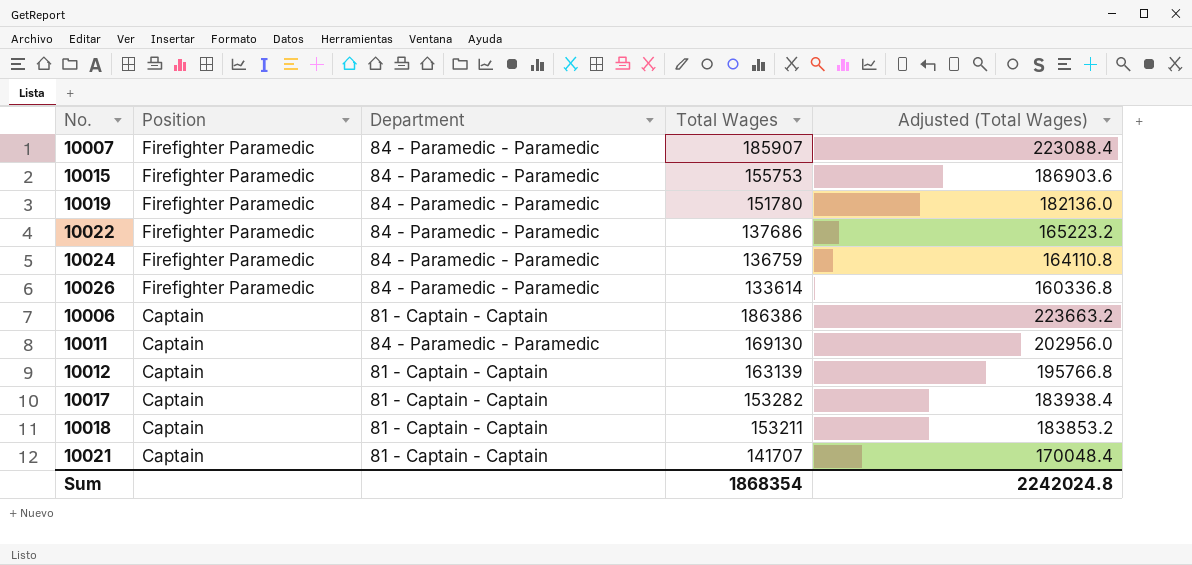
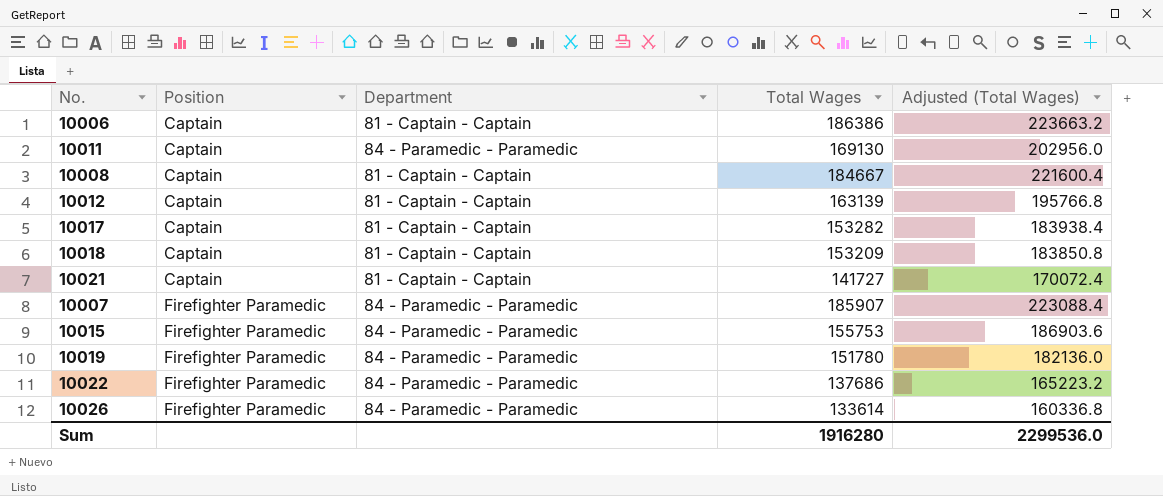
row order: Position descending -> Position ascending
row 10024: Firefighter Paramedic | 84 - Paramedic - Paramedic | 136759 | 164110.8 -> none
row 10008: none -> Captain | 81 - Captain - Captain | 184667 | 221600.4
10018 | Total Wages: 153211 -> 153209
10018 | Adjusted (Total Wages): 183853.2 -> 183850.8
10021 | Total Wages: 141707 -> 141727
10021 | Adjusted (Total Wages): 170048.4 -> 170072.4
Sum | Total Wages: 1868354 -> 1916280
Sum | Adjusted (Total Wages): 2242024.8 -> 2299536.0

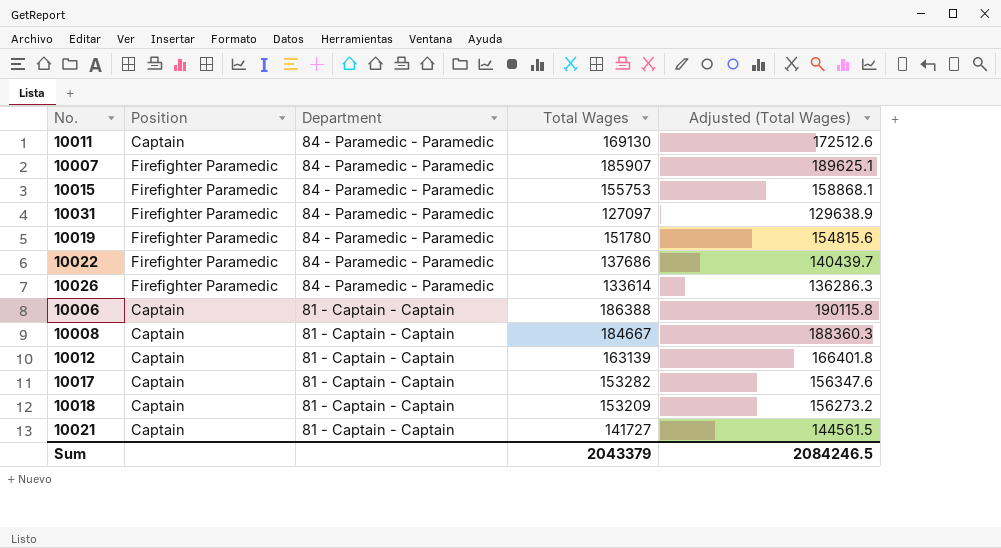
row order: Position ascending -> Department descending
column Adjusted (Total Wages) | formula: [Total Wages] * 1.2 -> [Total Wages] * 1.02
row 10031: none -> Firefighter Paramedic | 84 - Paramedic - Paramedic | 127097 | 129638.9
10006 | Total Wages: 186386 -> 186388
Sum | Total Wages: 1916280 -> 2043379
Sum | Adjusted (Total Wages): 2299536.0 -> 2084246.5

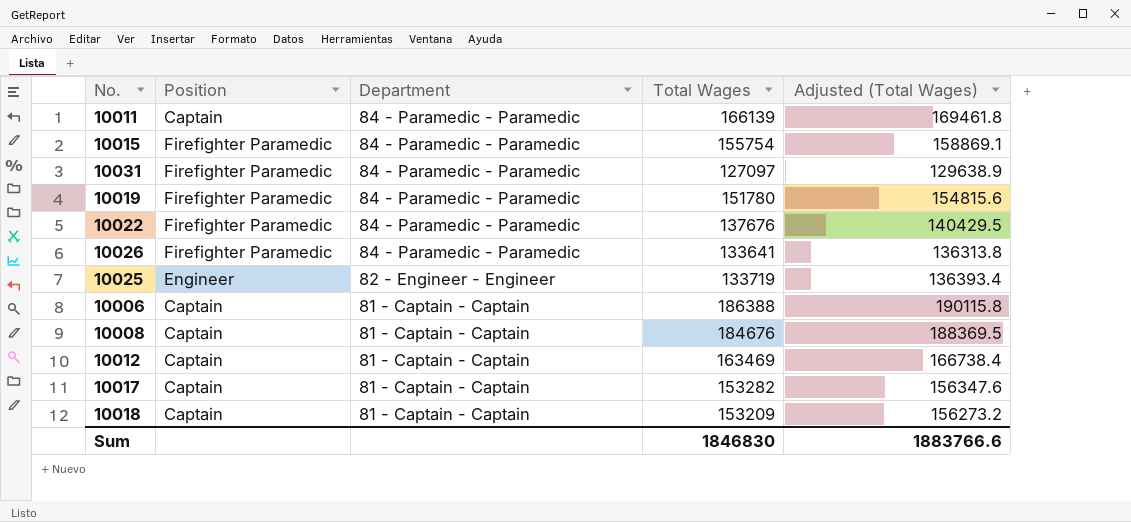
row 10007: Firefighter Paramedic | 84 - Paramedic - Paramedic | 185907 | 189625.1 -> none
row 10021: Captain | 81 - Captain - Captain | 141727 | 144561.5 -> none
10011 | Total Wages: 169130 -> 166139
10011 | Adjusted (Total Wages): 172512.6 -> 169461.8
10015 | Total Wages: 155753 -> 155754
10015 | Adjusted (Total Wages): 158868.1 -> 158869.1
10022 | Total Wages: 137686 -> 137676
10022 | Adjusted (Total Wages): 140439.7 -> 140429.5
10026 | Total Wages: 133614 -> 133641
10026 | Adjusted (Total Wages): 136286.3 -> 136313.8
row 10025: none -> Engineer | 82 - Engineer - Engineer | 133719 | 136393.4
10008 | Total Wages: 184667 -> 184676
10008 | Adjusted (Total Wages): 188360.3 -> 188369.5
10012 | Total Wages: 163139 -> 163469
10012 | Adjusted (Total Wages): 166401.8 -> 166738.4
Sum | Total Wages: 2043379 -> 1846830
Sum | Adjusted (Total Wages): 2084246.5 -> 1883766.6

